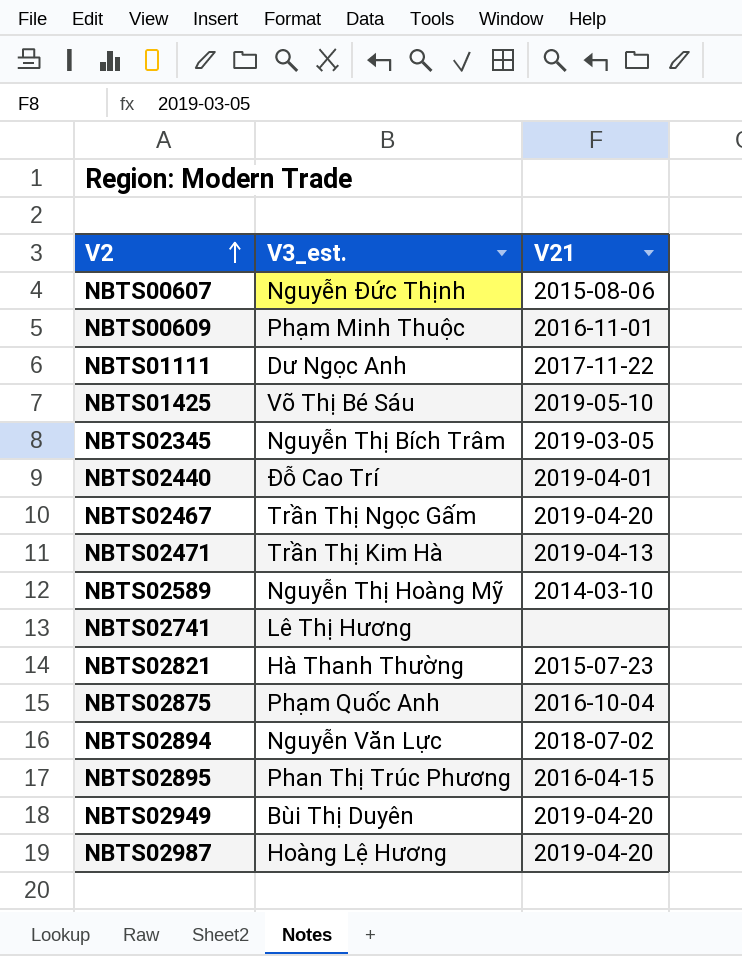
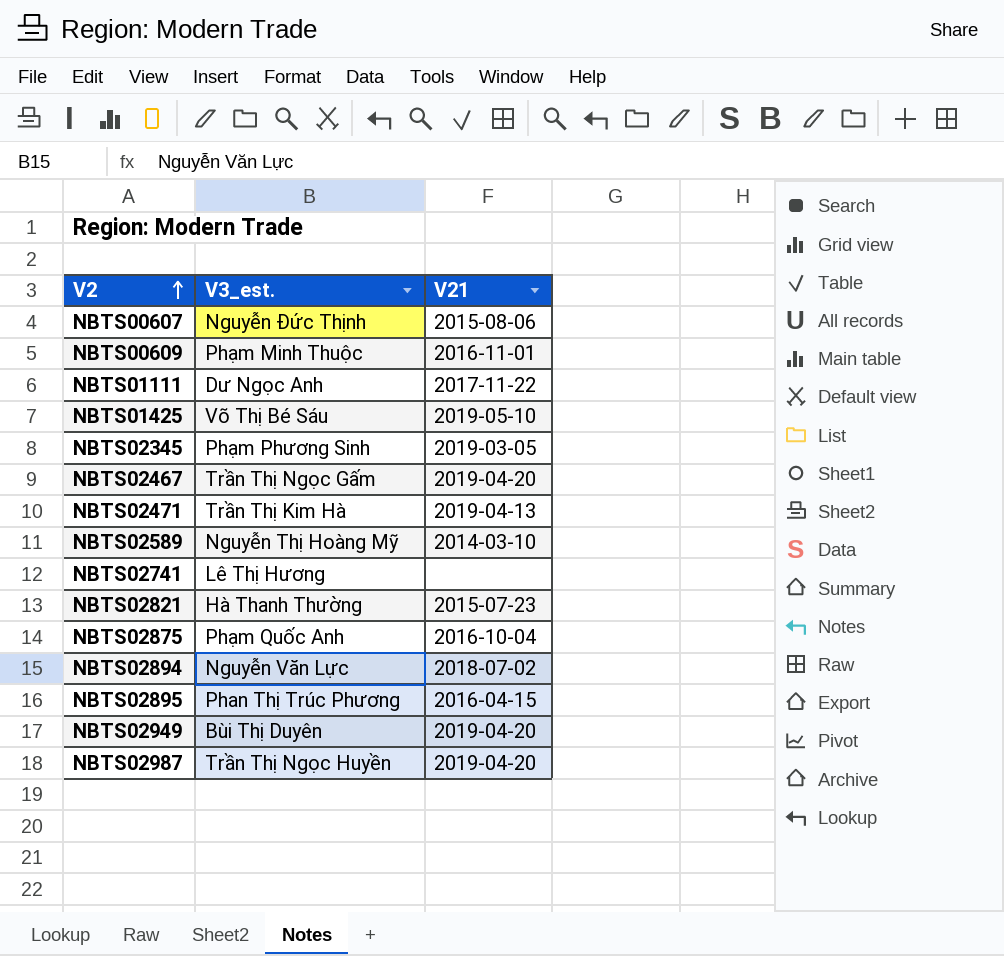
row NBTS02440: Đỗ Cao Trí | 2019-04-01 -> none
NBTS02345 | V3_est.: Nguyễn Thị Bích Trâm -> Phạm Phương Sinh
NBTS02987 | V3_est.: Hoàng Lệ Hương -> Trần Thị Ngọc Huyền

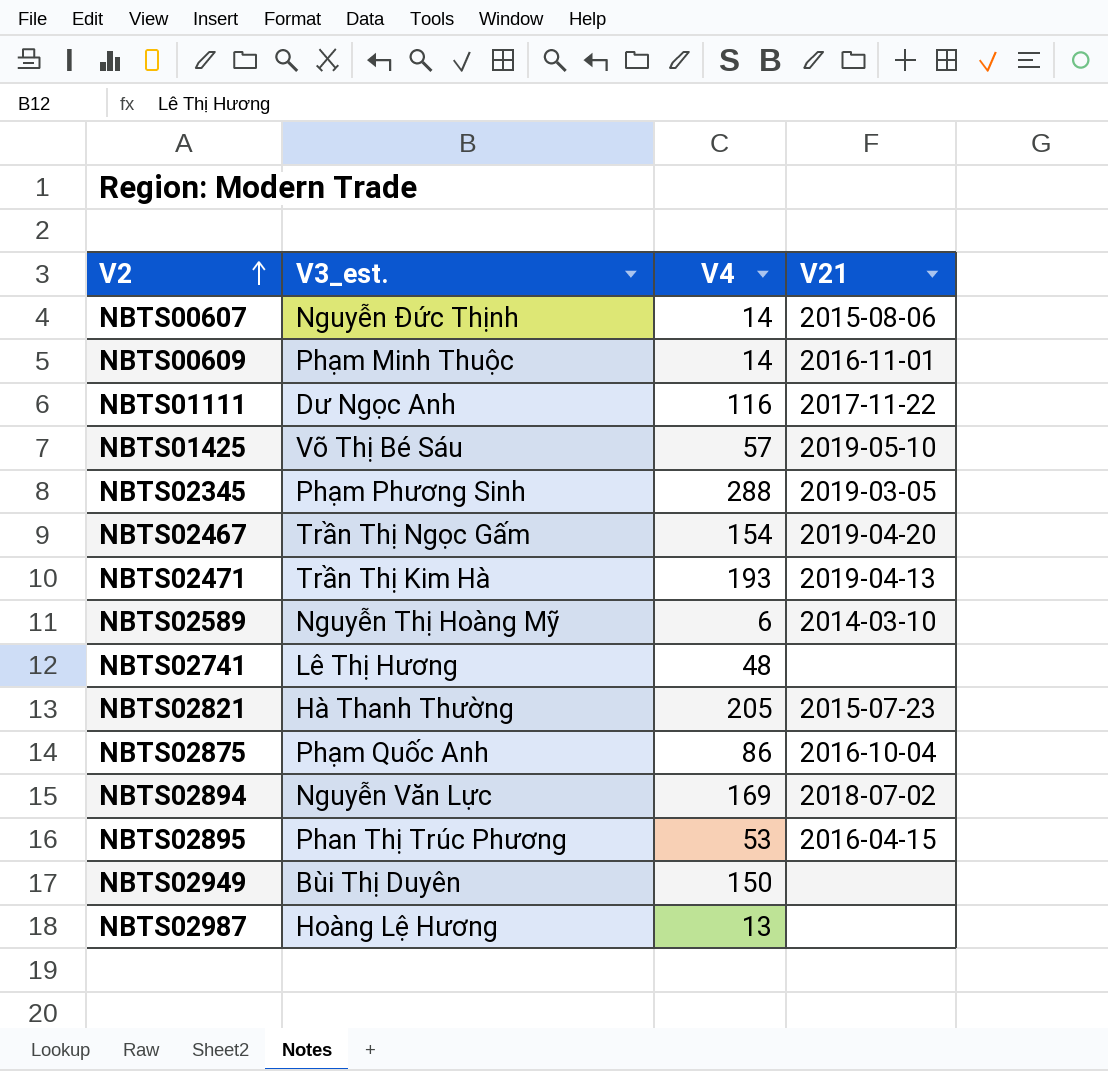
column V4 | position: none -> 3
NBTS02949 | V21: 2019-04-20 -> none
NBTS02987 | V3_est.: Trần Thị Ngọc Huyền -> Hoàng Lệ Hương
NBTS02987 | V21: 2019-04-20 -> none

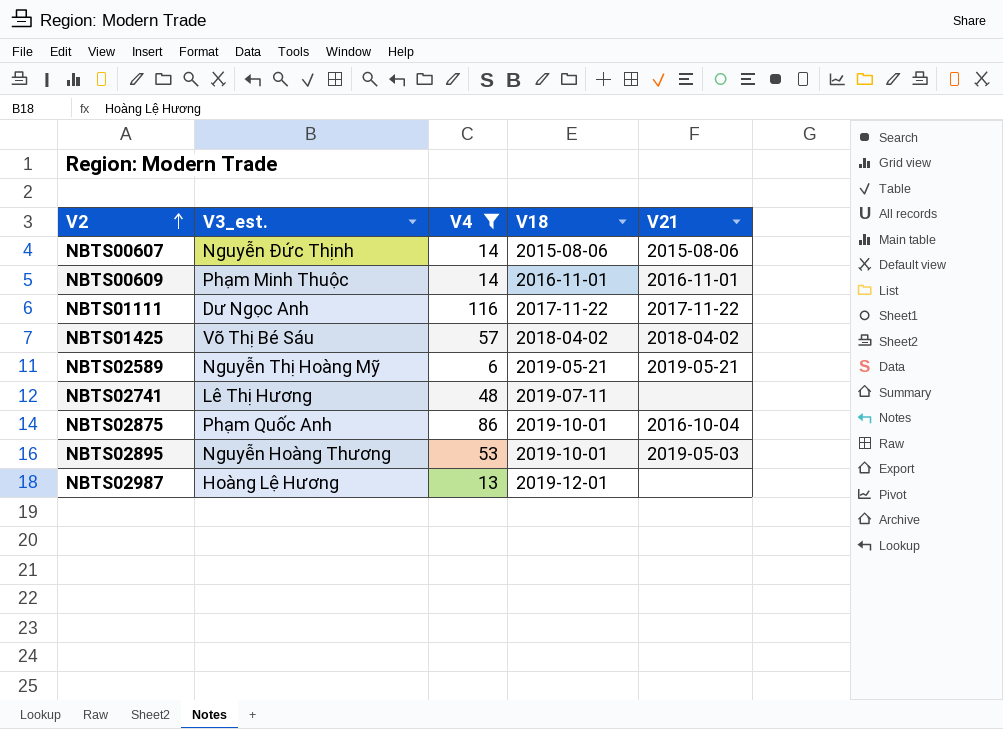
filter: none -> V4 <= 116
column V18 | position: none -> 4
NBTS01425 | V21: 2019-05-10 -> 2018-04-02
NBTS02589 | V21: 2014-03-10 -> 2019-05-21
NBTS02895 | V3_est.: Phan Thị Trúc Phương -> Nguyễn Hoàng Thương
NBTS02895 | V21: 2016-04-15 -> 2019-05-03

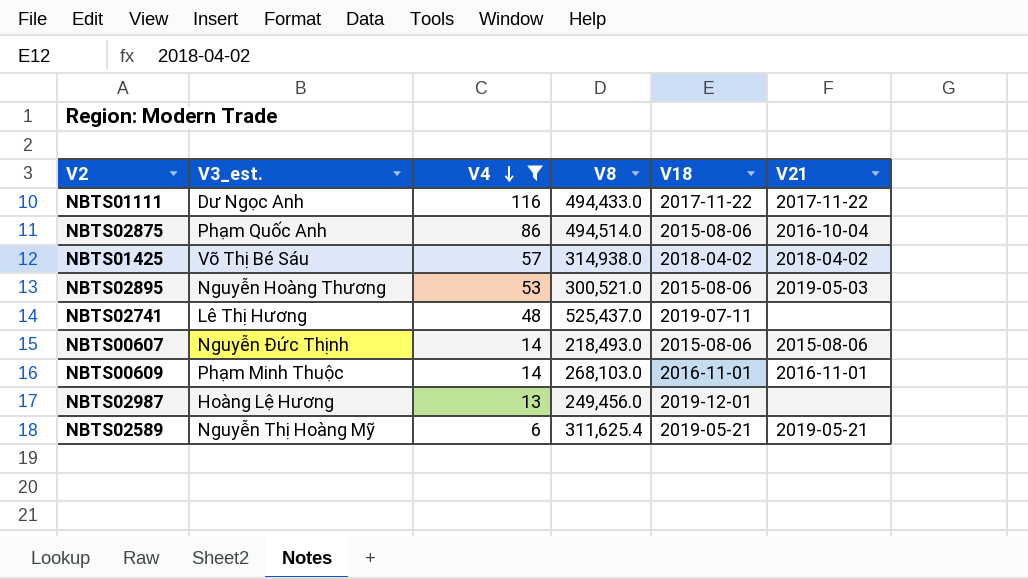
row order: V2 ascending -> V4 descending
column V8 | position: none -> 4
NBTS02875 | V18: 2019-10-01 -> 2015-08-06
NBTS02895 | V18: 2019-10-01 -> 2015-08-06

